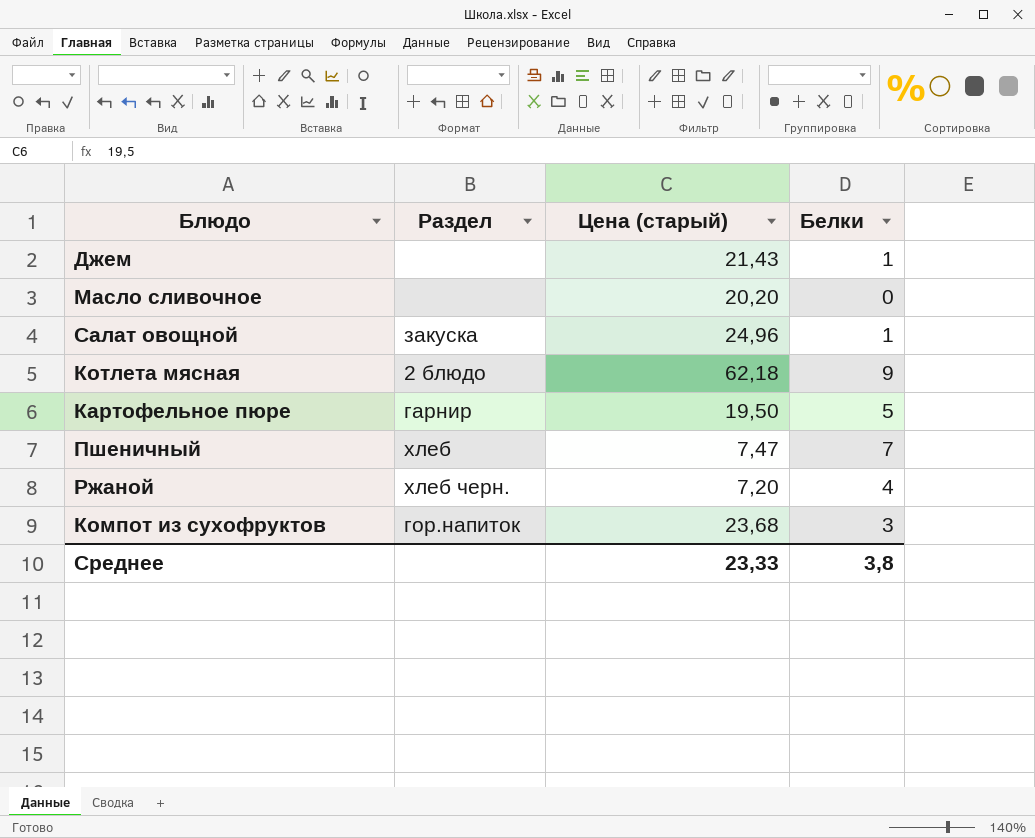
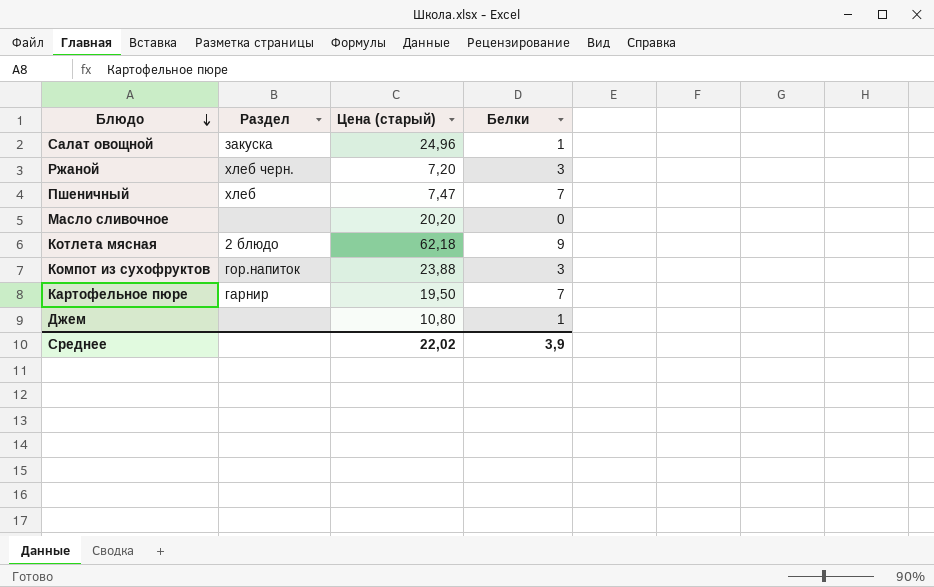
row order: none -> Блюдо descending
Ржаной | Белки: 4 -> 3
Компот из сухофруктов | Цена (старый): 23,68 -> 23,88
Картофельное пюре | Белки: 5 -> 7
Джем | Цена (старый): 21,43 -> 10,80
Среднее | Цена (старый): 23,33 -> 22,02
Среднее | Белки: 3,8 -> 3,9

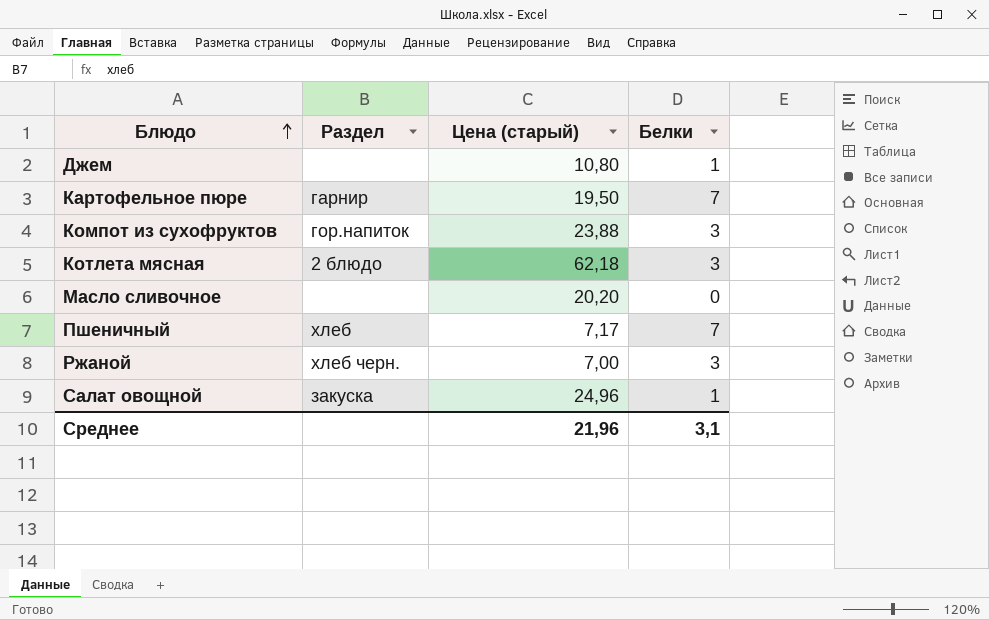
row order: Блюдо descending -> Блюдо ascending
Котлета мясная | Белки: 9 -> 3
Пшеничный | Цена (старый): 7,47 -> 7,17
Ржаной | Цена (старый): 7,20 -> 7,00
Среднее | Цена (старый): 22,02 -> 21,96
Среднее | Белки: 3,9 -> 3,1

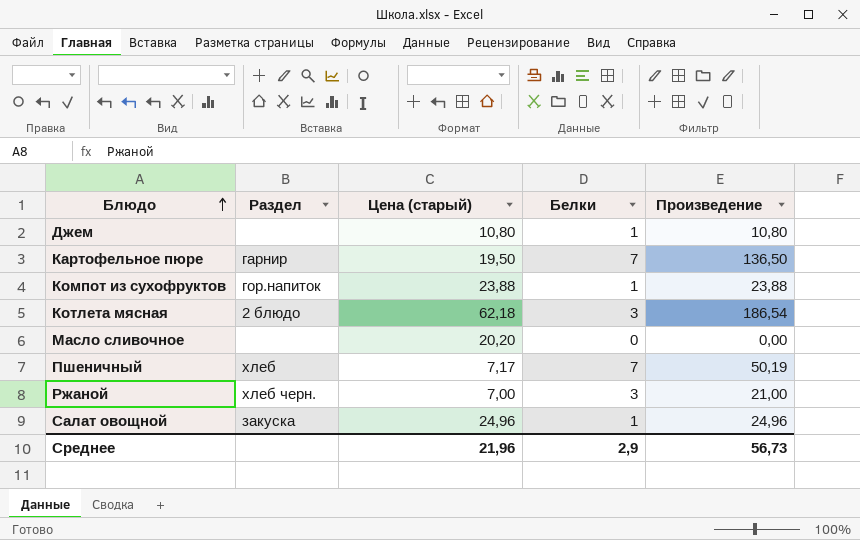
column Произведение | formula: none -> [Цена (старый)] * [Белки]
Компот из сухофруктов | Белки: 3 -> 1
Среднее | Белки: 3,1 -> 2,9

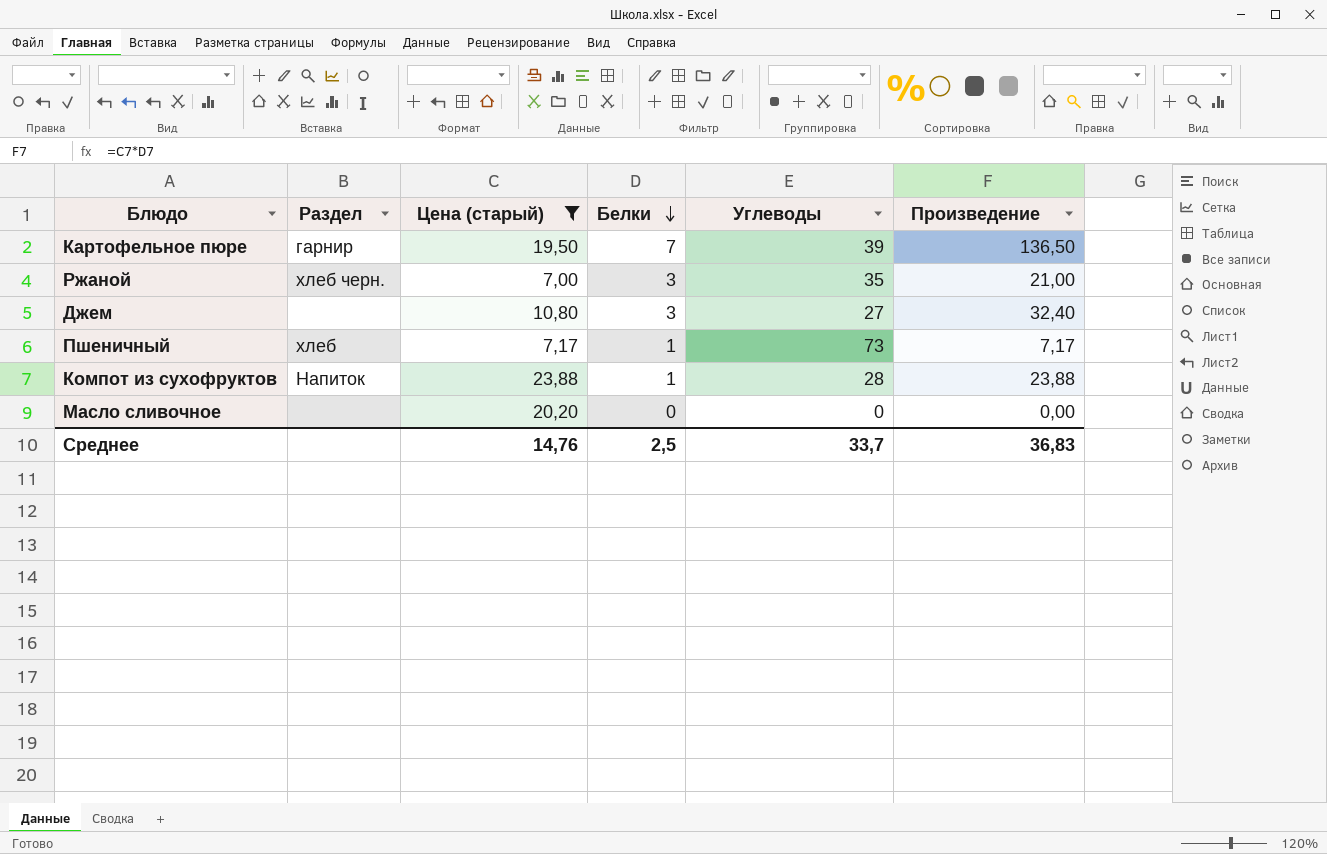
filter: none -> Цена (старый) <= 23,88
row order: Блюдо ascending -> Белки descending
column Углеводы | position: none -> 5
Джем | Белки: 1 -> 3
Джем | Произведение: 10,80 -> 32,40
Пшеничный | Белки: 7 -> 1
Пшеничный | Произведение: 50,19 -> 7,17
Компот из сухофруктов | Раздел: гор.напиток -> Напиток
Среднее | Цена (старый): 21,96 -> 14,76
Среднее | Белки: 2,9 -> 2,5
Среднее | Произведение: 56,73 -> 36,83

